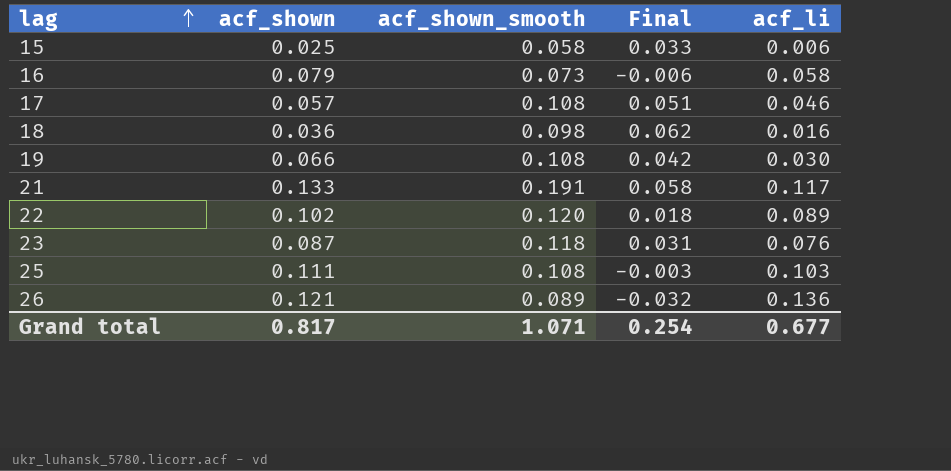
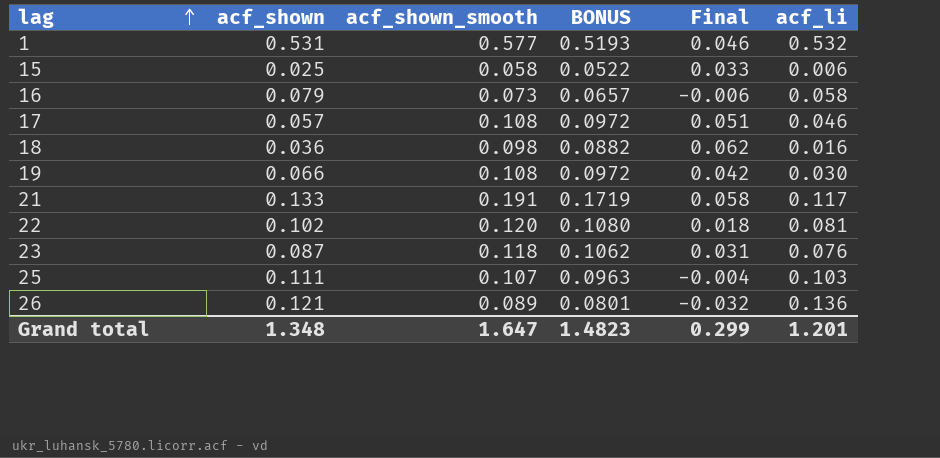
column BONUS | formula: none -> [acf_shown_smooth] * 0.9
row 1: none -> 0.531 | 0.577 | 0.5193 | 0.046 | 0.532
22 | acf_li: 0.089 -> 0.081
25 | acf_shown_smooth: 0.108 -> 0.107
25 | Final: -0.003 -> -0.004
Grand total | acf_shown: 0.817 -> 1.348
Grand total | acf_shown_smooth: 1.071 -> 1.647
Grand total | Final: 0.254 -> 0.299
Grand total | acf_li: 0.677 -> 1.201

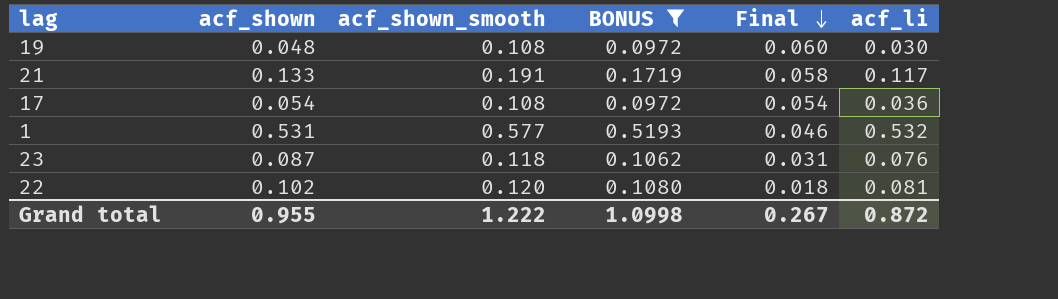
filter: none -> BONUS >= 0.0972
row order: lag ascending -> Final descending
19 | acf_shown: 0.066 -> 0.048
19 | Final: 0.042 -> 0.060
17 | acf_shown: 0.057 -> 0.054
17 | Final: 0.051 -> 0.054
17 | acf_li: 0.046 -> 0.036
Grand total | acf_shown: 1.348 -> 0.955
Grand total | acf_shown_smooth: 1.647 -> 1.222
Grand total | BONUS: 1.4823 -> 1.0998
Grand total | Final: 0.299 -> 0.267
Grand total | acf_li: 1.201 -> 0.872

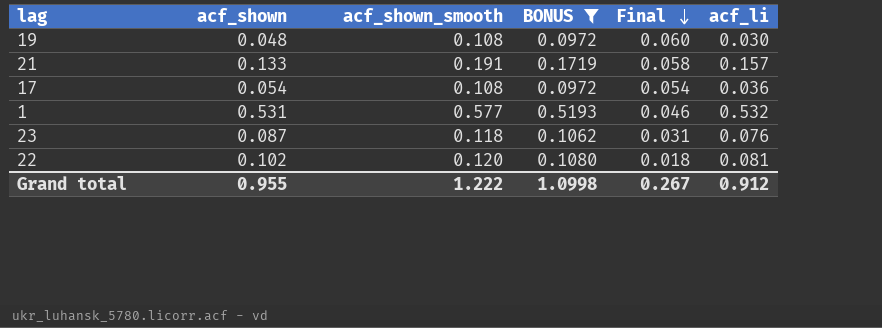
21 | acf_li: 0.117 -> 0.157
Grand total | acf_li: 0.872 -> 0.912

